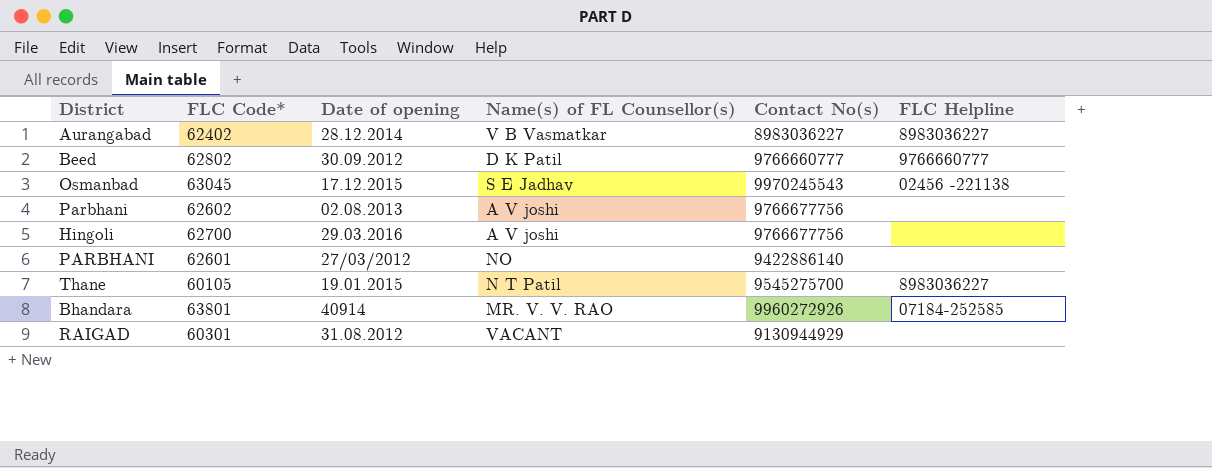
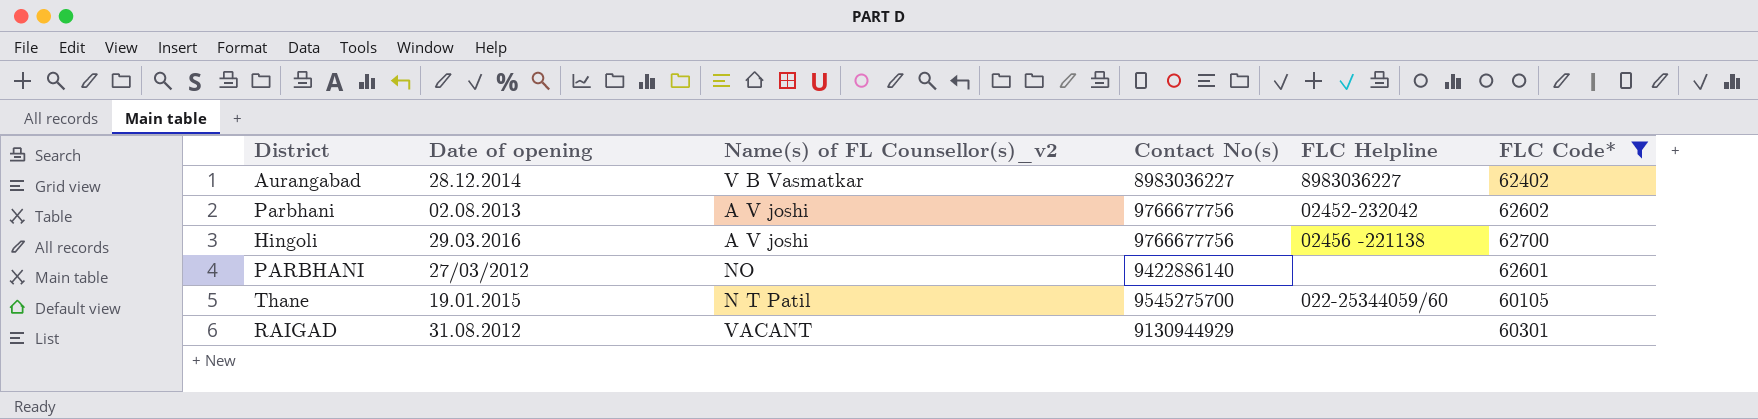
filter: none -> FLC Code* <= 62700
column name: Name(s) of FL Counsellor(s) -> Name(s) of FL Counsellor(s)_v2
column FLC Code* | position: 2 -> 6
Parbhani | FLC Helpline: none -> 02452-232042
Hingoli | FLC Helpline: none -> 02456 -221138
Thane | FLC Helpline: 8983036227 -> 022-25344059/60

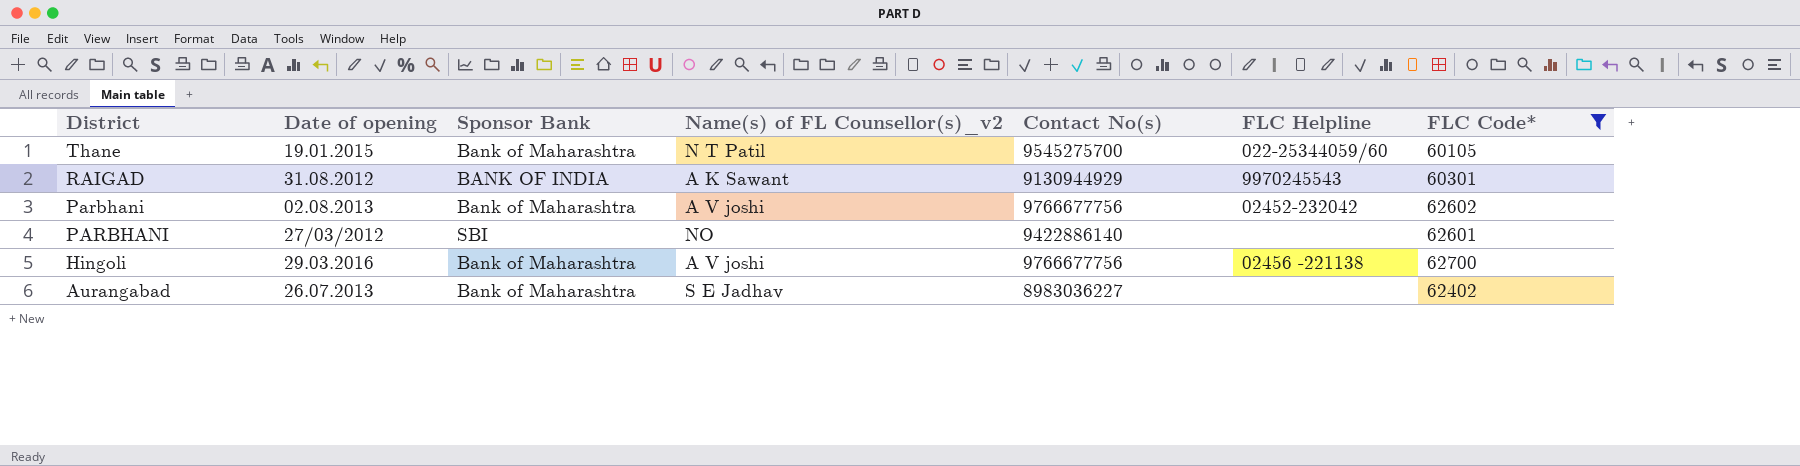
row order: none -> District descending
column Sponsor Bank | position: none -> 3
RAIGAD | Name(s) of FL Counsellor(s)_v2: VACANT -> A K Sawant
RAIGAD | FLC Helpline: none -> 9970245543
Aurangabad | Date of opening: 28.12.2014 -> 26.07.2013
Aurangabad | Name(s) of FL Counsellor(s)_v2: V B Vasmatkar -> S E Jadhav
Aurangabad | FLC Helpline: 8983036227 -> none

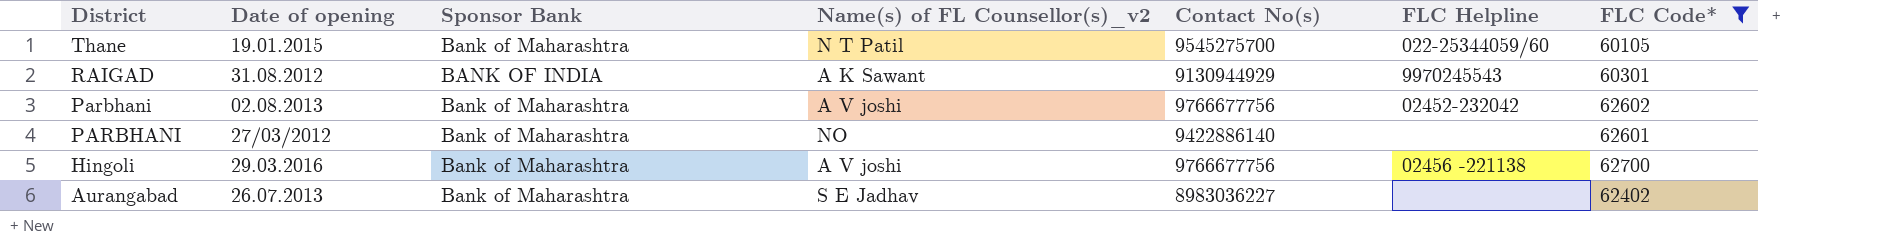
PARBHANI | Sponsor Bank: SBI -> Bank of Maharashtra

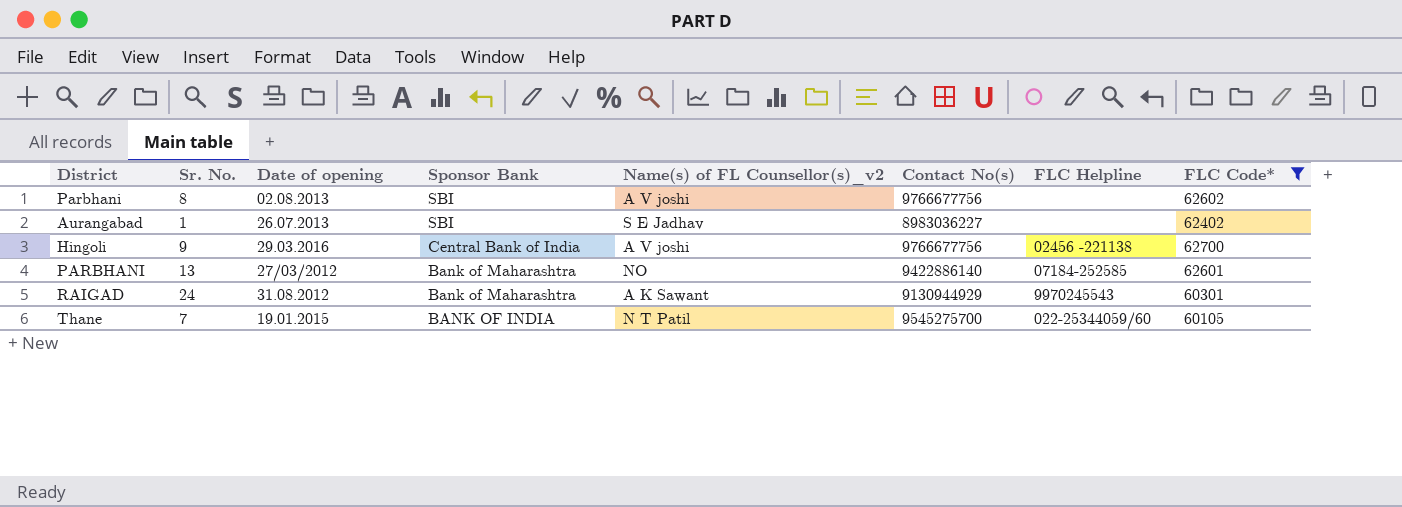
row order: District descending -> Sponsor Bank descending
column Sr. No. | position: none -> 2
Parbhani | Sponsor Bank: Bank of Maharashtra -> SBI
Parbhani | FLC Helpline: 02452-232042 -> none
Aurangabad | Sponsor Bank: Bank of Maharashtra -> SBI
Hingoli | Sponsor Bank: Bank of Maharashtra -> Central Bank of India
PARBHANI | FLC Helpline: none -> 07184-252585
RAIGAD | Sponsor Bank: BANK OF INDIA -> Bank of Maharashtra
Thane | Sponsor Bank: Bank of Maharashtra -> BANK OF INDIA

